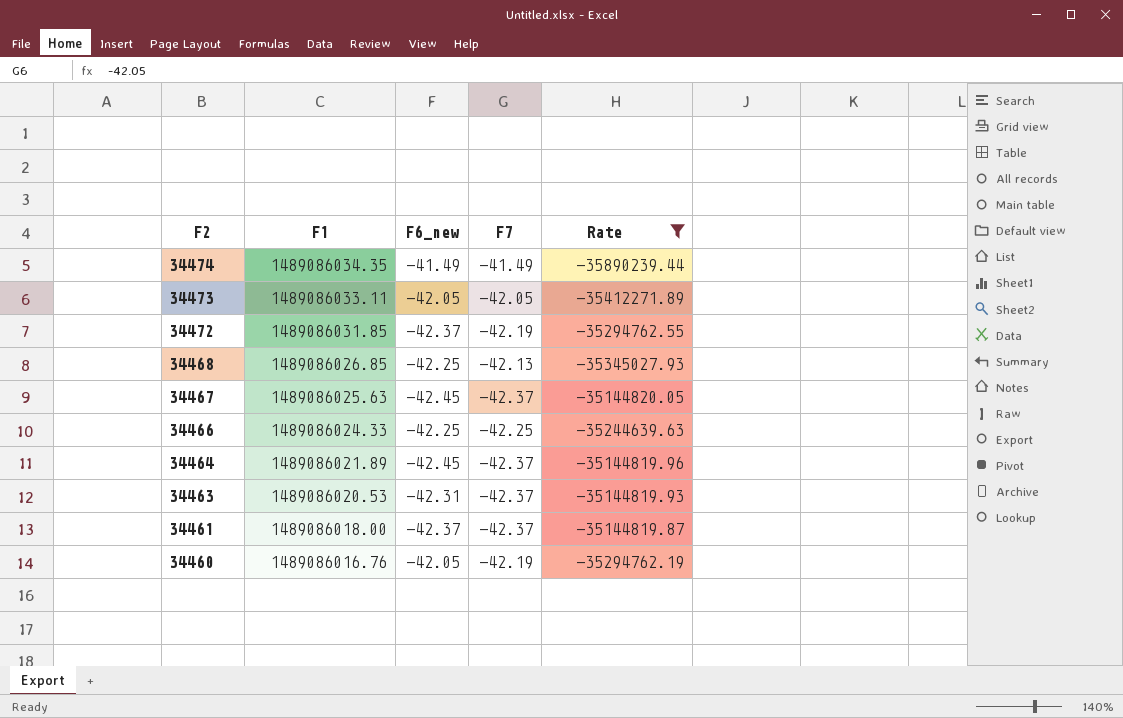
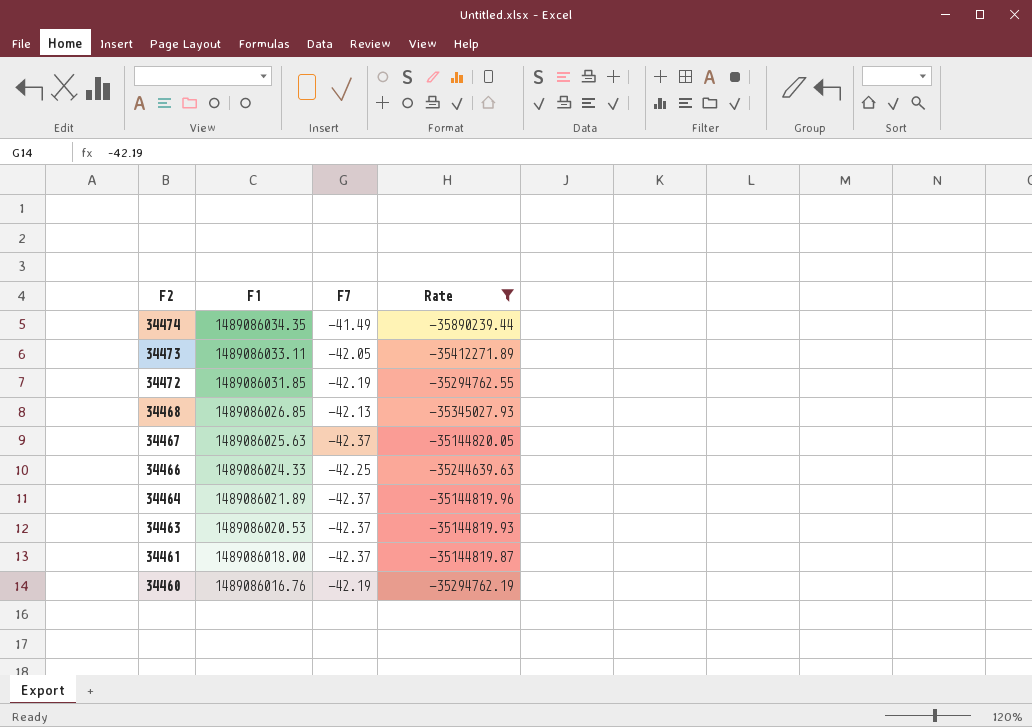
column F6_new | position: 3 -> none

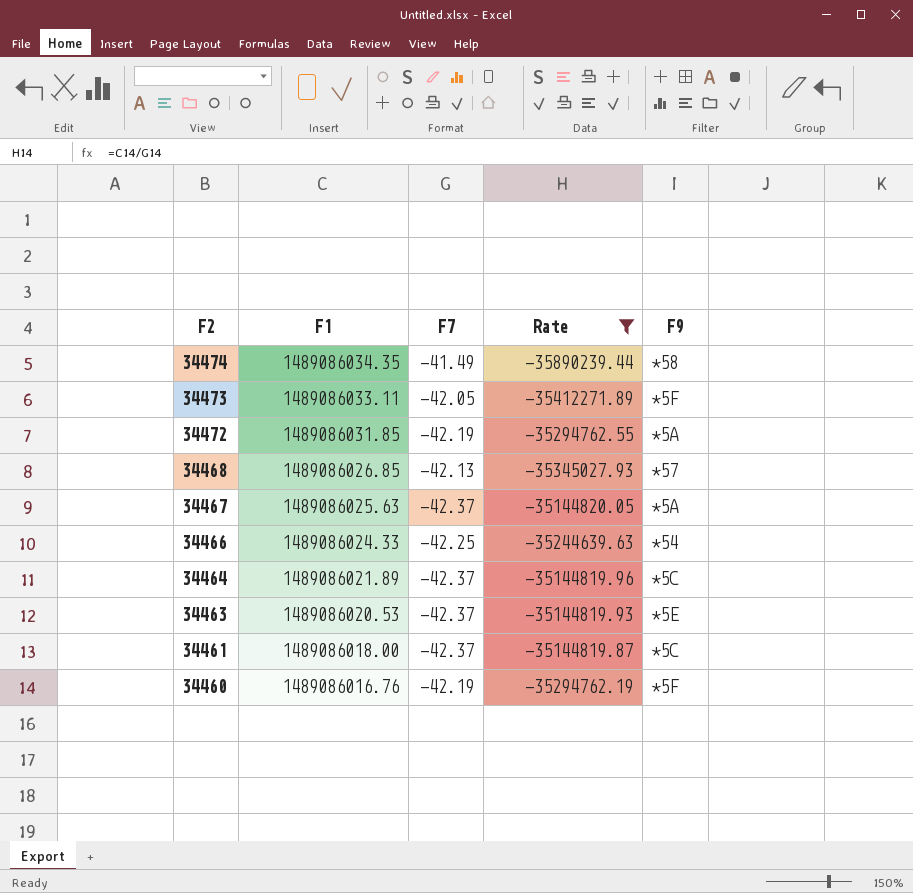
column F9 | position: none -> 5

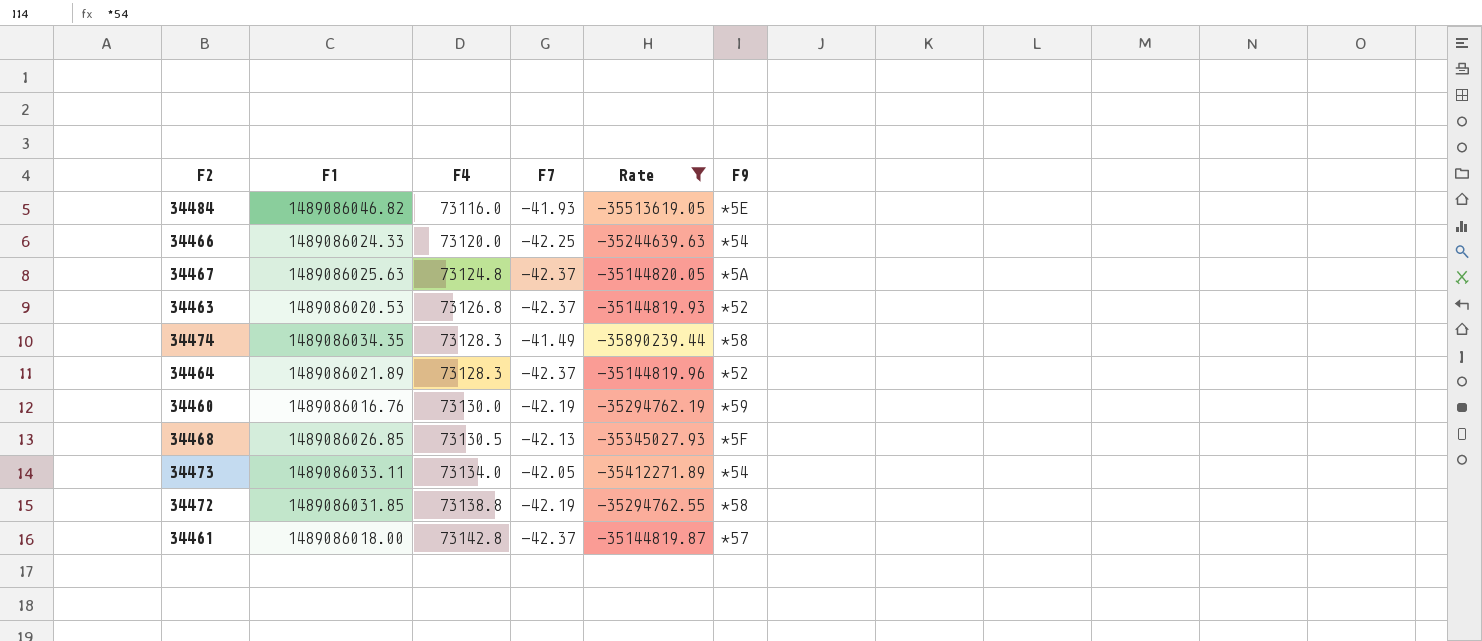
row order: F2 descending -> F4 ascending
column F4 | position: none -> 3
row 34484: none -> 1489086046.82 | 73116.0 | -41.93 | -35513619.05 | *5E
34463 | F9: *5E -> *52
34464 | F9: *5C -> *52
34460 | F9: *5F -> *59
34468 | F9: *57 -> *5F
34473 | F9: *5F -> *54
34472 | F9: *5A -> *58
34461 | F9: *5C -> *57

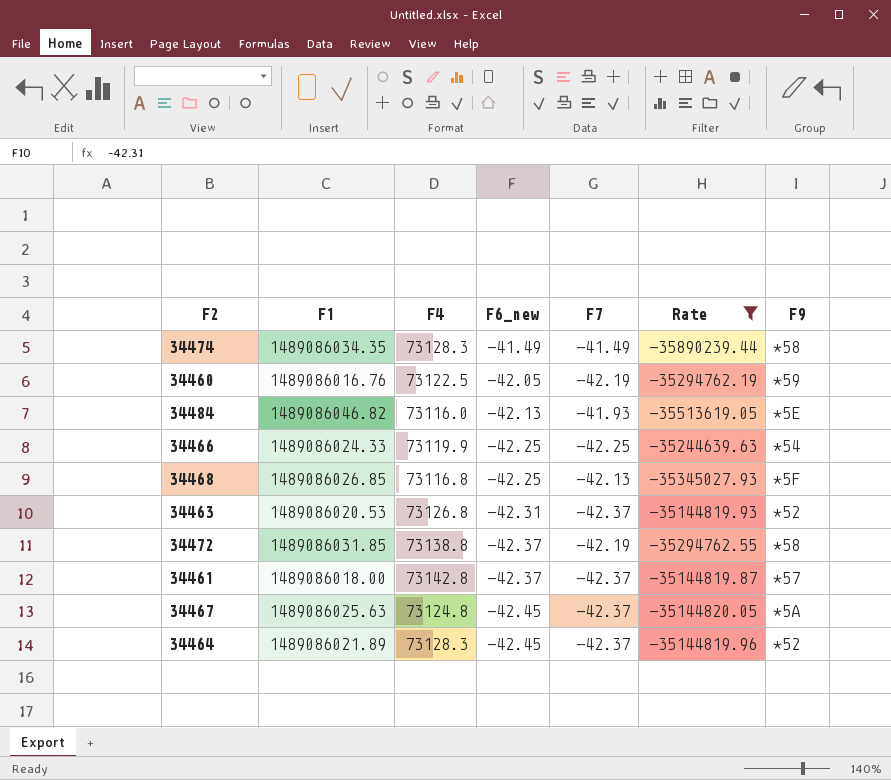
row order: F4 ascending -> F6_new descending
column F6_new | position: none -> 4
row 34473: 1489086033.11 | 73134.0 | -42.05 | -35412271.89 | *54 -> none
34460 | F4: 73130.0 -> 73122.5
34466 | F4: 73120.0 -> 73119.9
34468 | F4: 73130.5 -> 73116.8

